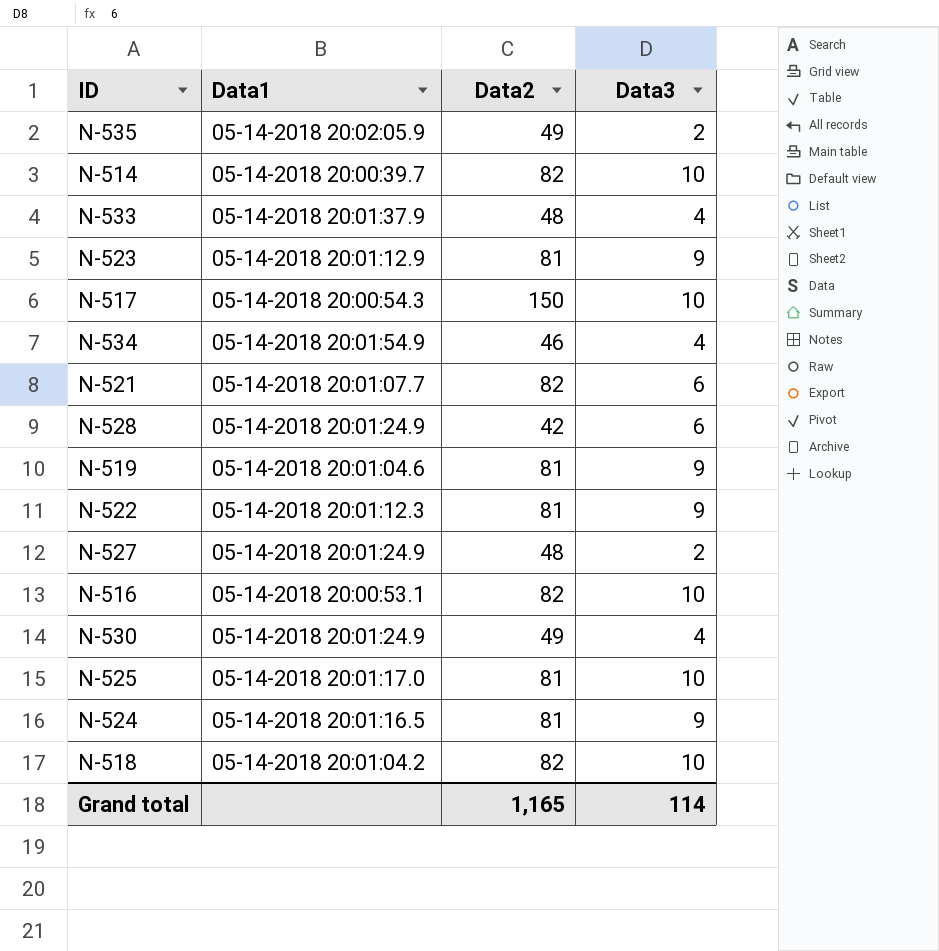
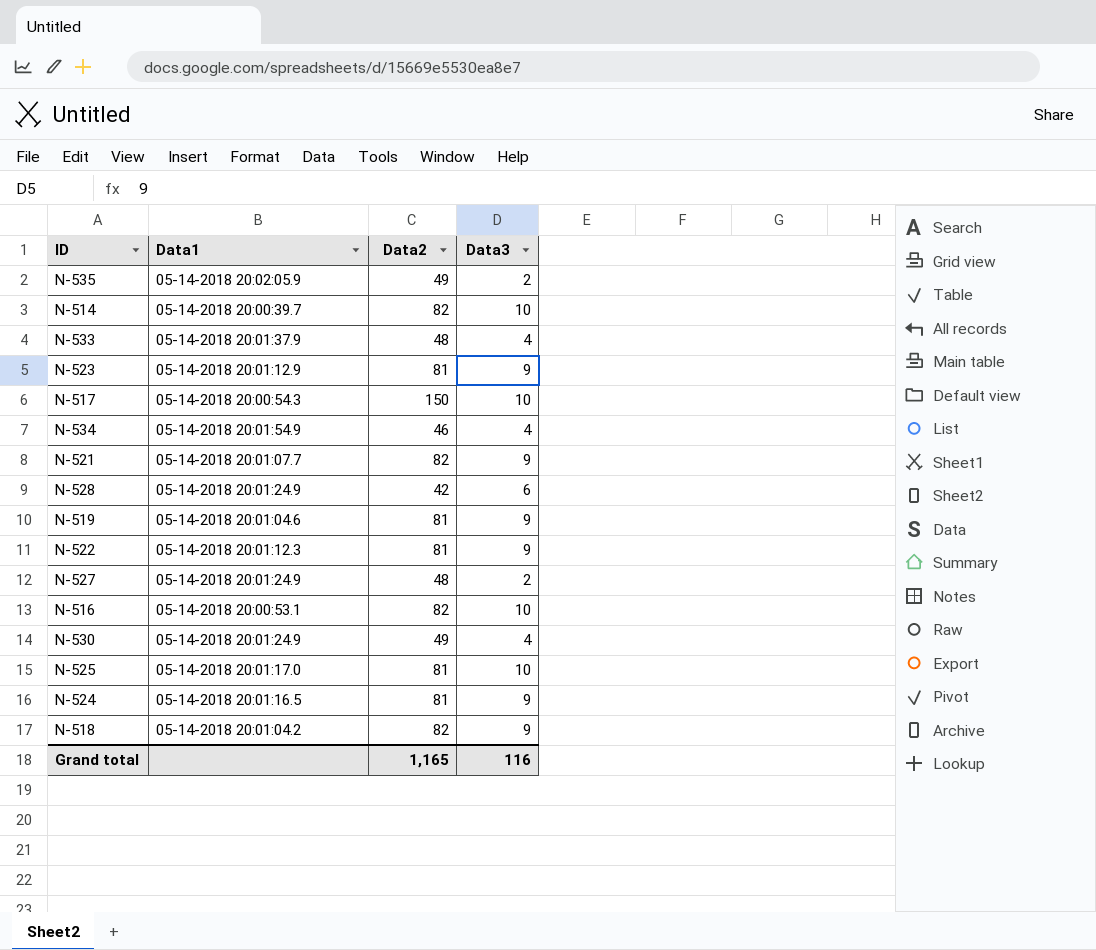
N-521 | Data3: 6 -> 9
N-518 | Data3: 10 -> 9
Grand total | Data3: 114 -> 116

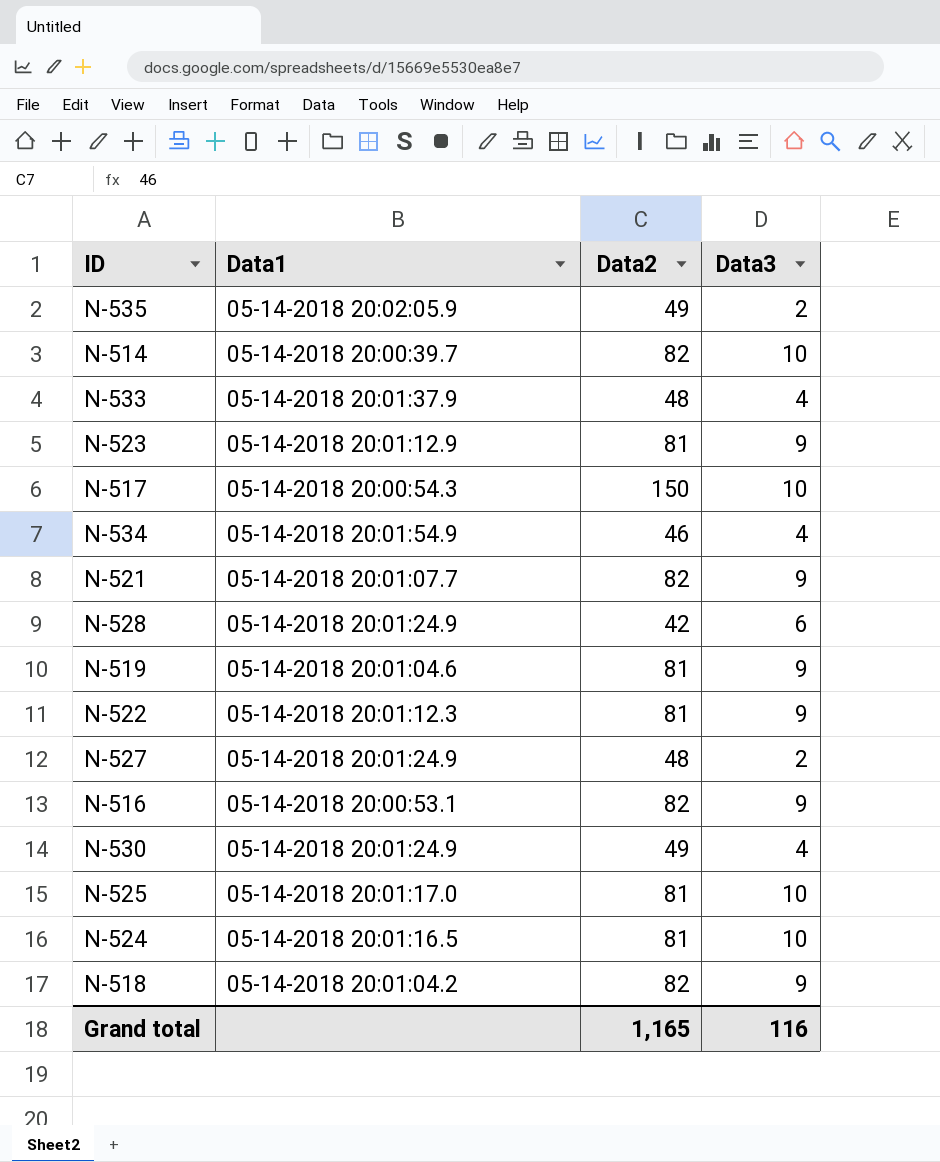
N-516 | Data3: 10 -> 9
N-524 | Data3: 9 -> 10

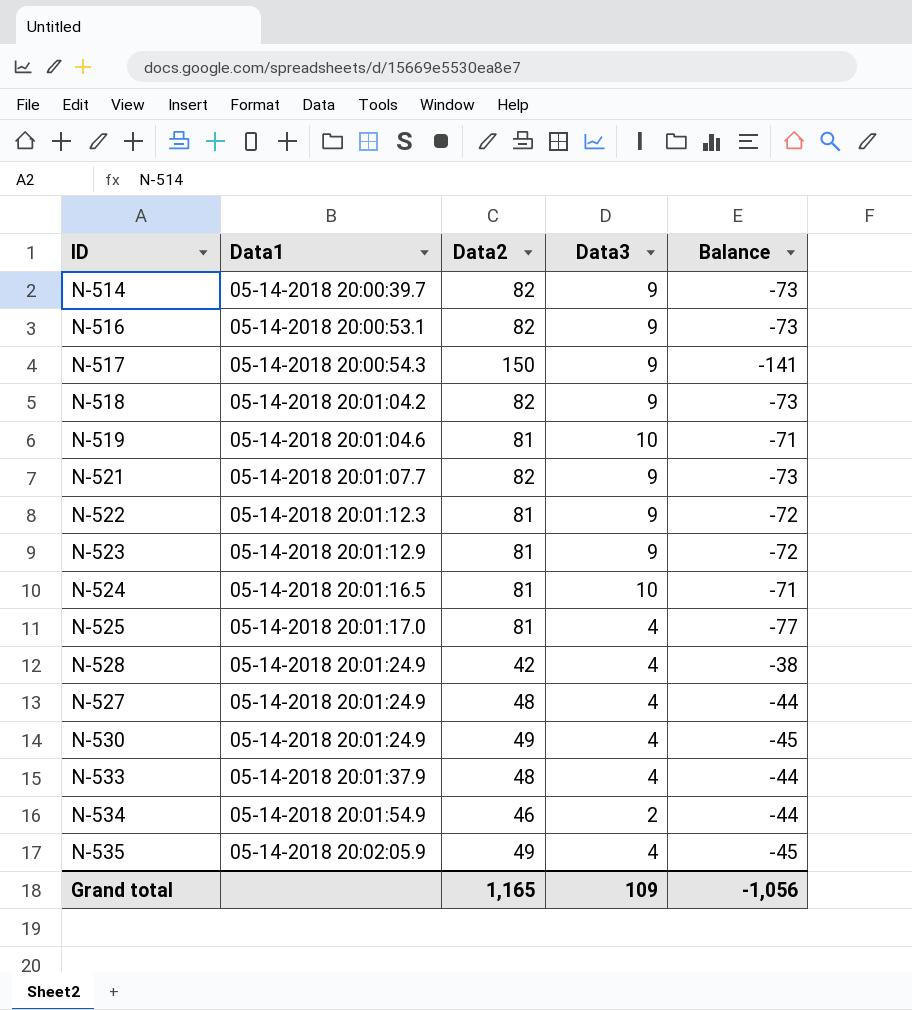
row order: none -> Data1 ascending
column Balance | formula: none -> [Data3] - [Data2]
N-514 | Data3: 10 -> 9
N-517 | Data3: 10 -> 9
N-519 | Data3: 9 -> 10
N-525 | Data3: 10 -> 4
N-528 | Data3: 6 -> 4
N-527 | Data3: 2 -> 4
N-534 | Data3: 4 -> 2
N-535 | Data3: 2 -> 4
Grand total | Data3: 116 -> 109

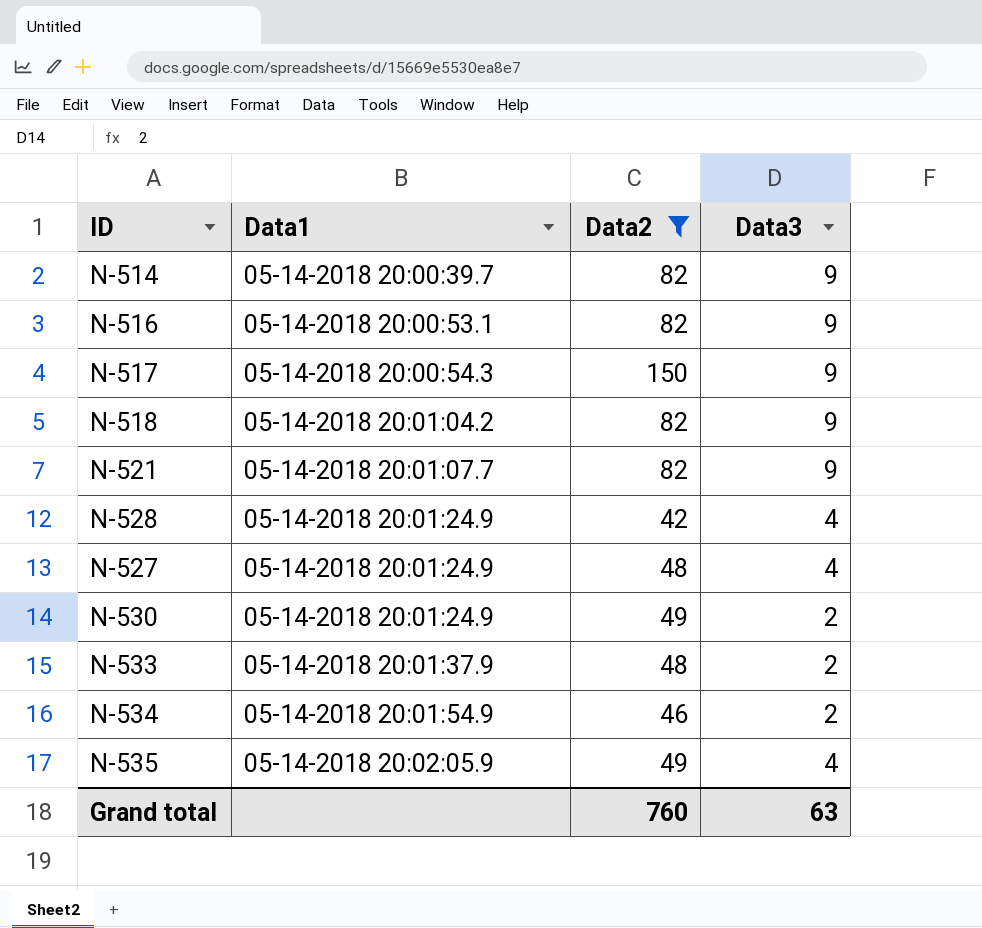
filter: none -> Data2 != 81
column Balance | formula: [Data3] - [Data2] -> none
N-530 | Data3: 4 -> 2
N-533 | Data3: 4 -> 2
Grand total | Data2: 1,165 -> 760
Grand total | Data3: 109 -> 63

